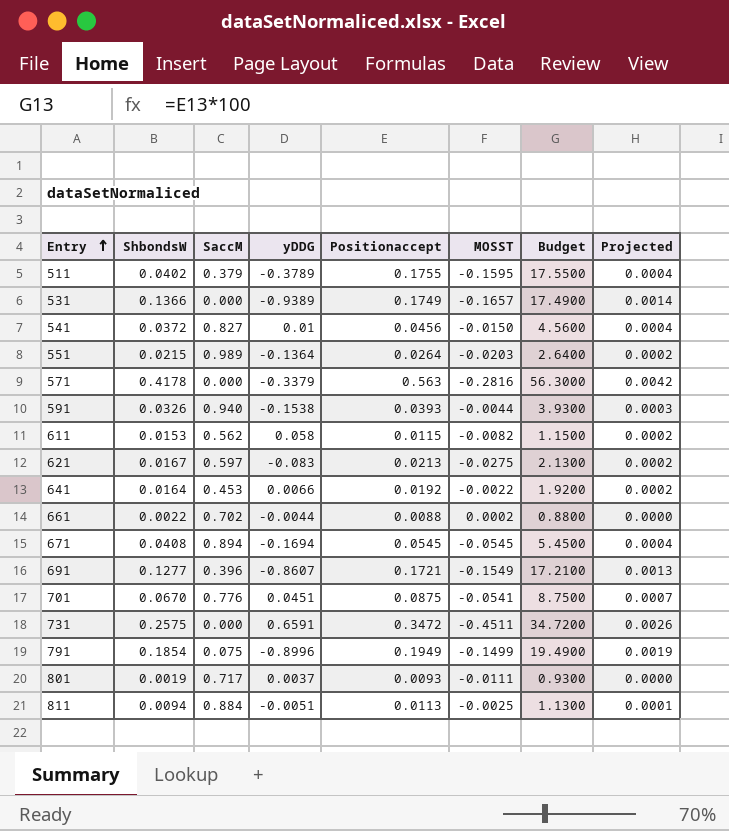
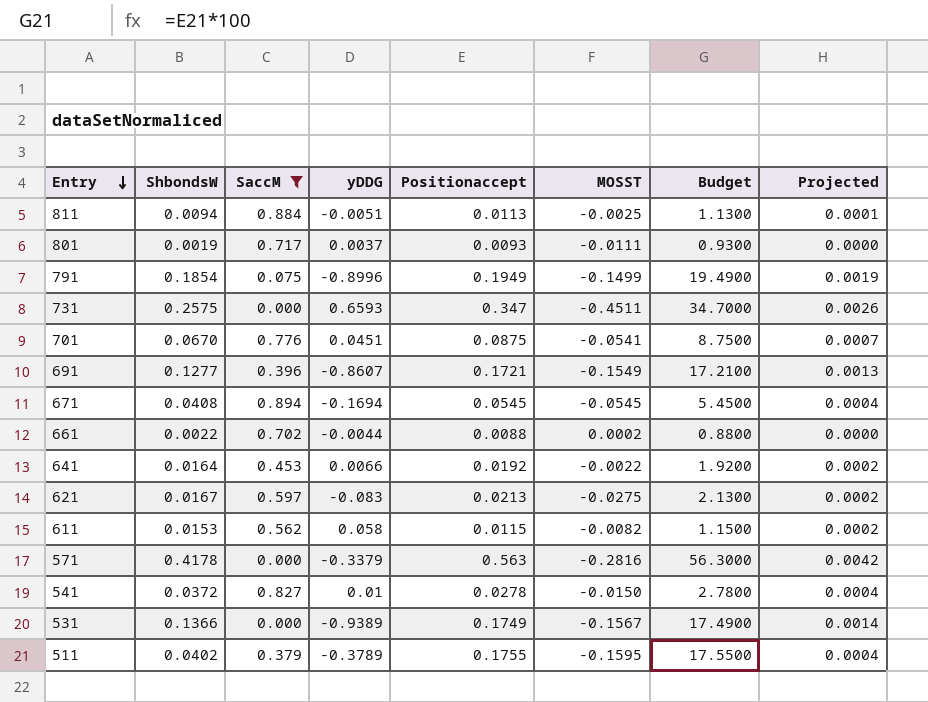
filter: none -> SaccM <= 0.894
row order: Entry ascending -> Entry descending
731 | yDDG: 0.6591 -> 0.6593
731 | Positionaccept: 0.3472 -> 0.347
731 | Budget: 34.7200 -> 34.7000
541 | Positionaccept: 0.0456 -> 0.0278
541 | Budget: 4.5600 -> 2.7800
531 | MOSST: -0.1657 -> -0.1567

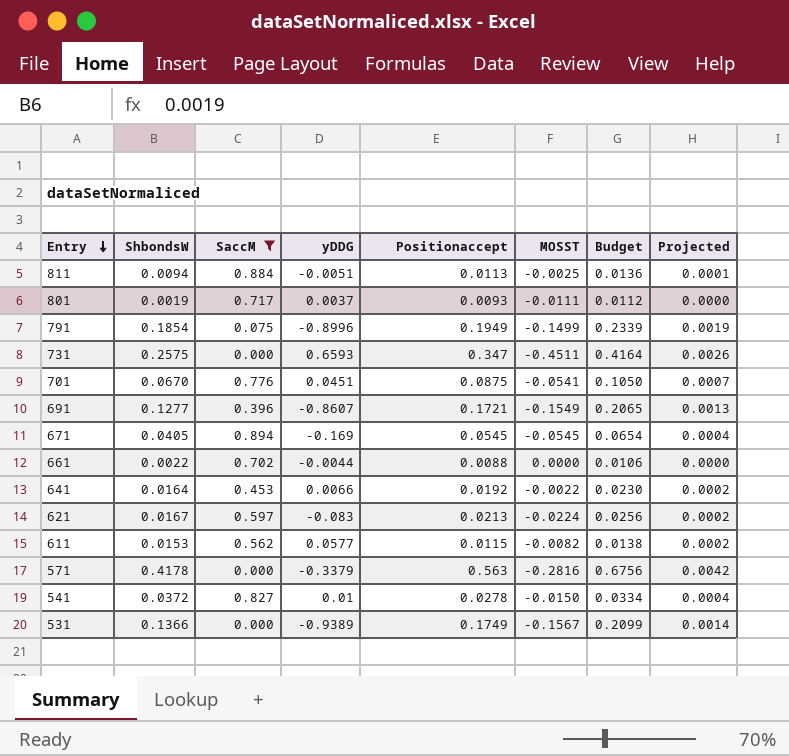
column Budget | formula: [Positionaccept] * 100 -> [Positionaccept] * 1.2
row 511: 0.0402 | 0.379 | -0.3789 | 0.1755 | -0.1595 | 17.5500 | 0.0004 -> none
671 | ShbondsW: 0.0408 -> 0.0405
671 | yDDG: -0.1694 -> -0.169
661 | MOSST: 0.0002 -> 0.0000
621 | MOSST: -0.0275 -> -0.0224
611 | yDDG: 0.058 -> 0.0577

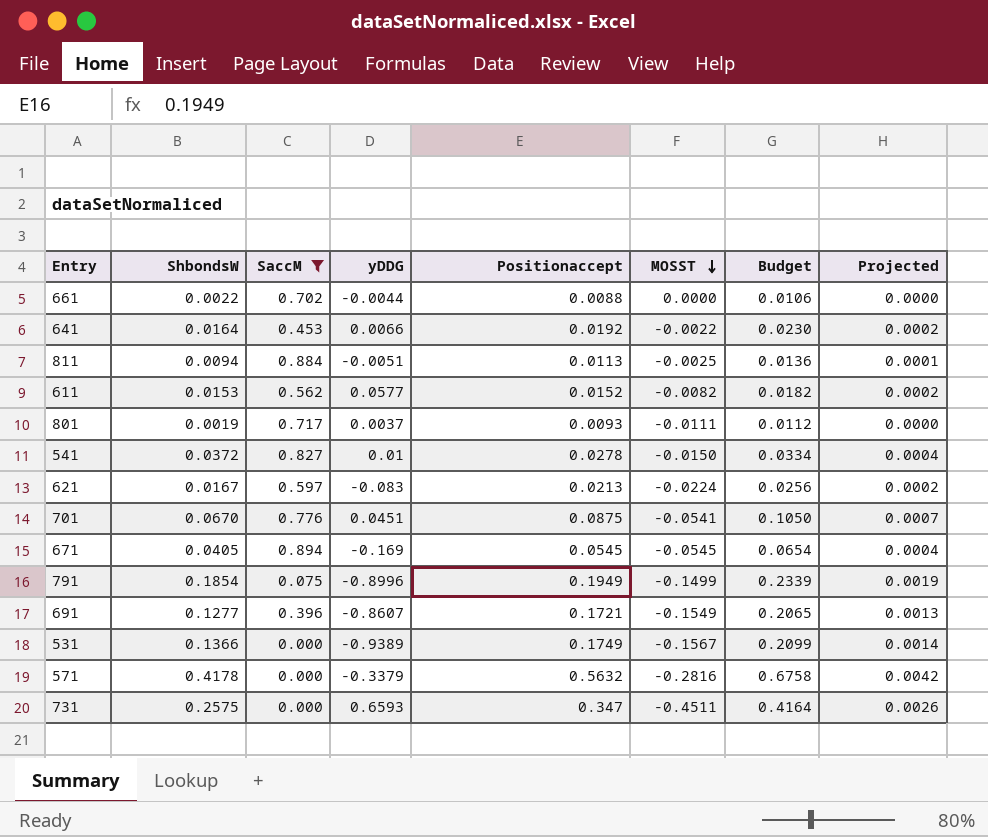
row order: Entry descending -> MOSST descending
611 | Positionaccept: 0.0115 -> 0.0152
611 | Budget: 0.0138 -> 0.0182
571 | Positionaccept: 0.563 -> 0.5632
571 | Budget: 0.6756 -> 0.6758

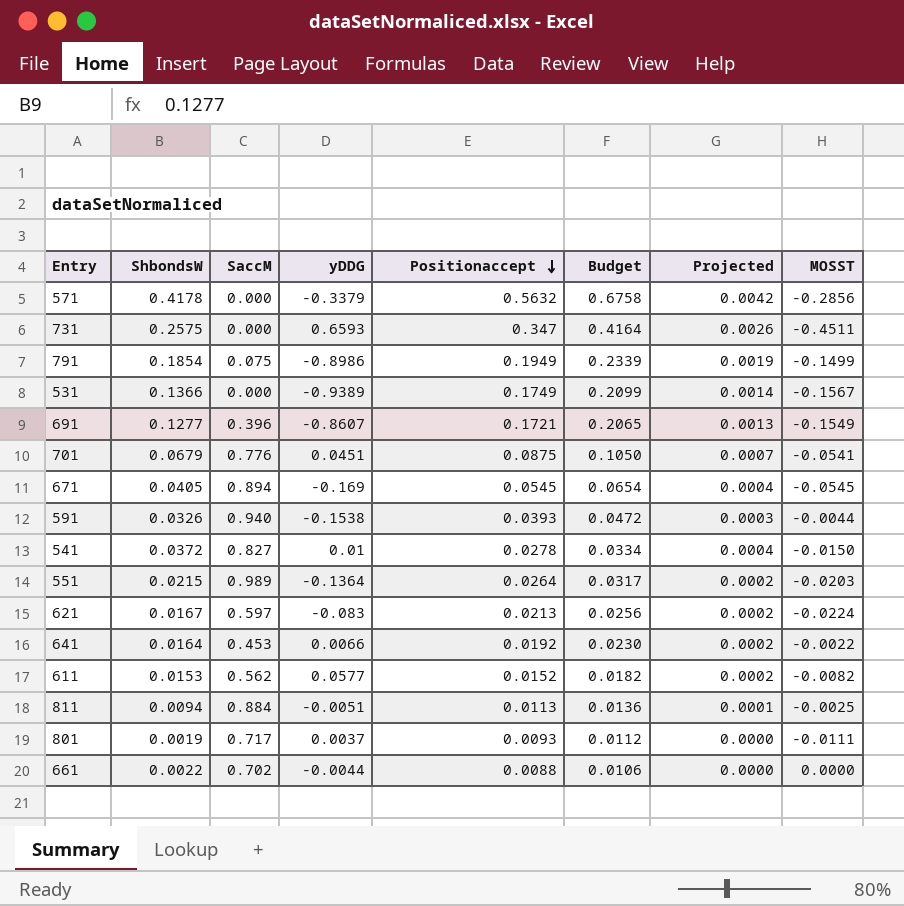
filter: SaccM <= 0.894 -> none
row order: MOSST descending -> Positionaccept descending
column MOSST | position: 6 -> 8
571 | MOSST: -0.2816 -> -0.2856
791 | yDDG: -0.8996 -> -0.8986
701 | ShbondsW: 0.0670 -> 0.0679

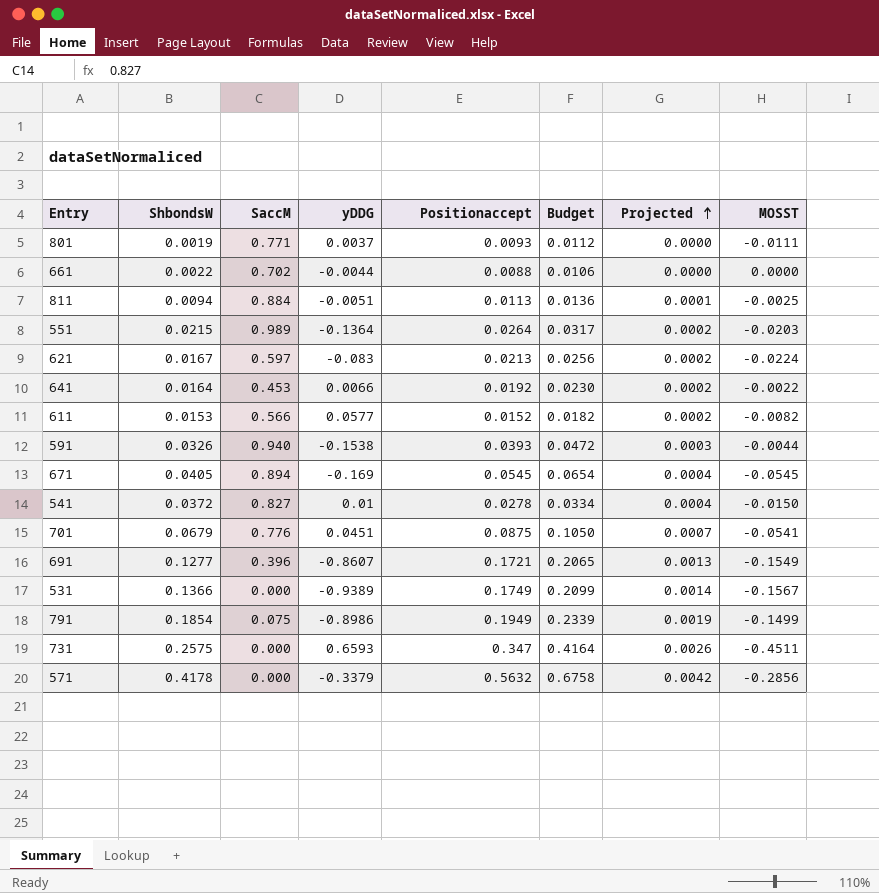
row order: Positionaccept descending -> Projected ascending
801 | SaccM: 0.717 -> 0.771
611 | SaccM: 0.562 -> 0.566

